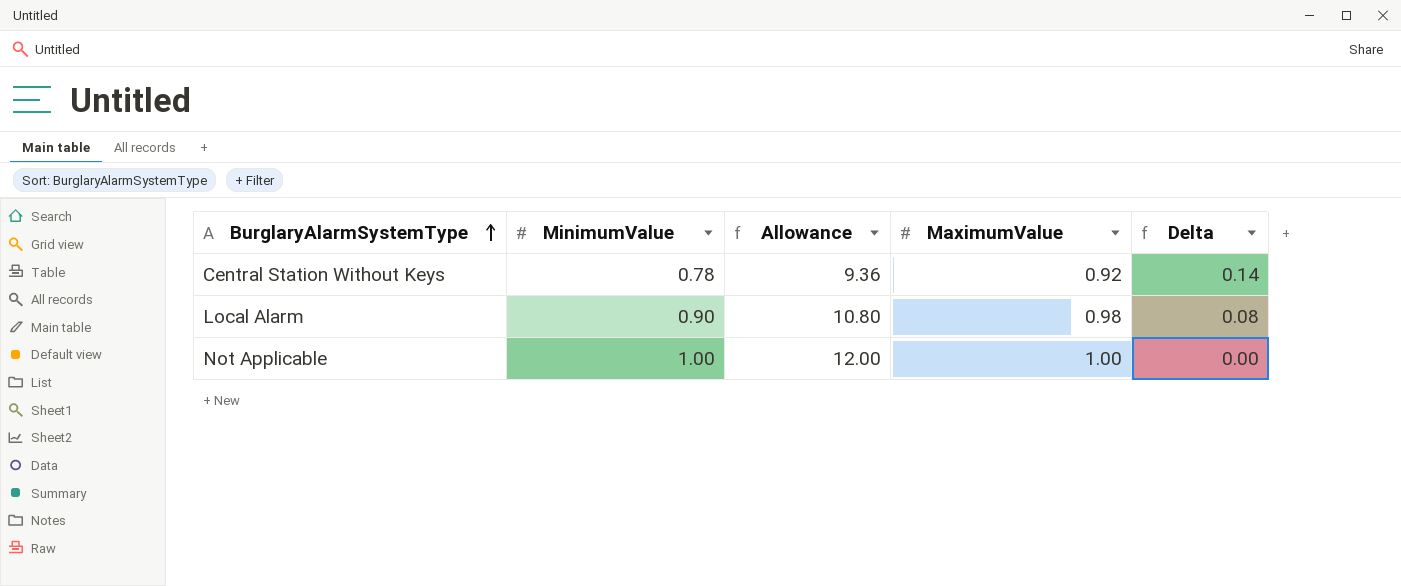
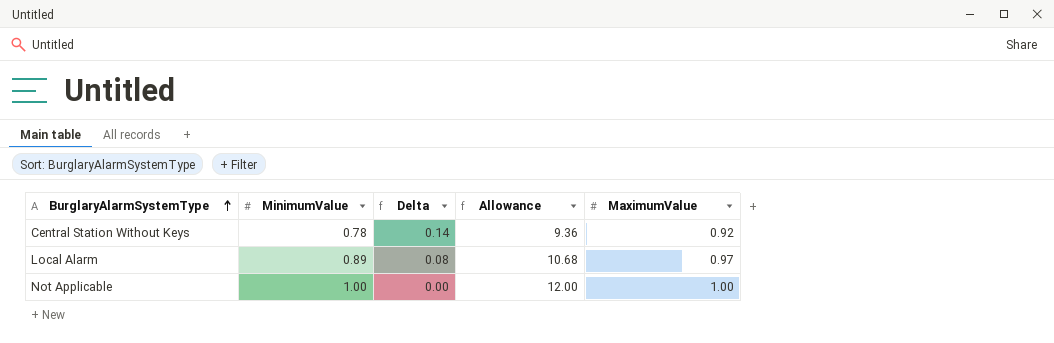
column Delta | position: 5 -> 3
Local Alarm | MinimumValue: 0.90 -> 0.89
Local Alarm | Allowance: 10.80 -> 10.68
Local Alarm | MaximumValue: 0.98 -> 0.97

